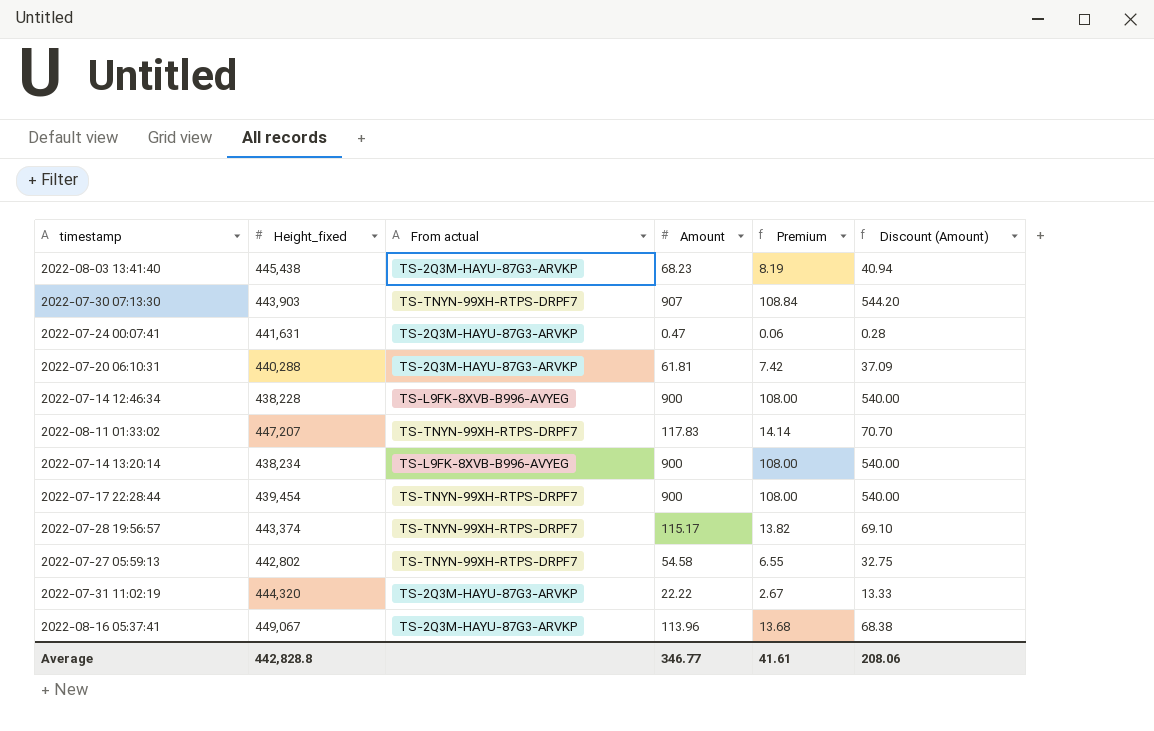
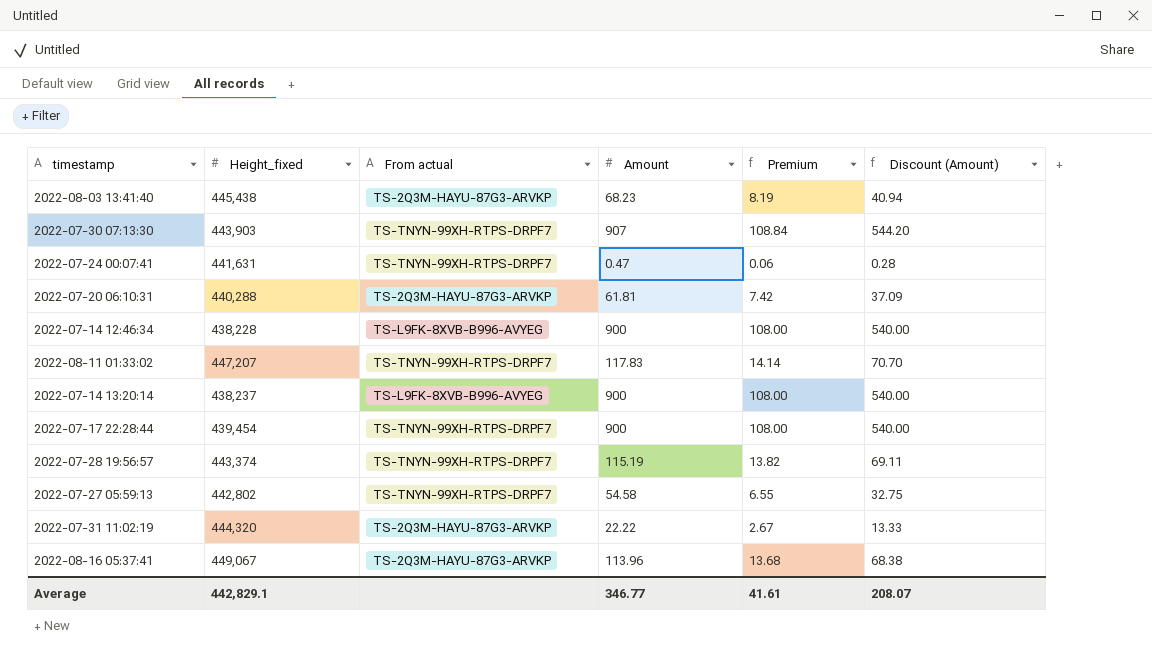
2022-07-24 00:07:41 | From actual: TS-2Q3M-HAYU-87G3-ARVKP -> TS-TNYN-99XH-RTPS-DRPF7
2022-07-14 13:20:14 | Height_fixed: 438,234 -> 438,237
2022-07-28 19:56:57 | Amount: 115.17 -> 115.19
2022-07-28 19:56:57 | Discount (Amount): 69.10 -> 69.11
Average | Height_fixed: 442,828.8 -> 442,829.1
Average | Discount (Amount): 208.06 -> 208.07

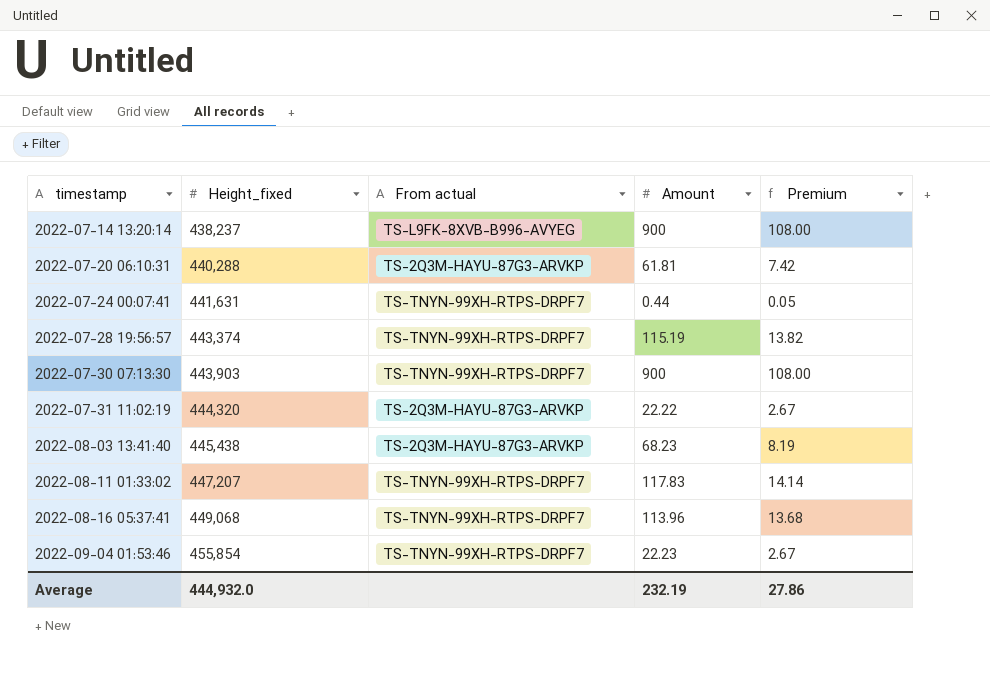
row order: none -> timestamp ascending
column Discount (Amount) | formula: [Amount] * 0.6 -> none
row 2022-07-14 12:46:34: 438,228 | TS-L9FK-8XVB-B996-AVYEG | 900 | 108.00 | 540.00 -> none
row 2022-07-17 22:28:44: 439,454 | TS-TNYN-99XH-RTPS-DRPF7 | 900 | 108.00 | 540.00 -> none
row 2022-07-27 05:59:13: 442,802 | TS-TNYN-99XH-RTPS-DRPF7 | 54.58 | 6.55 | 32.75 -> none
2022-07-24 00:07:41 | Amount: 0.47 -> 0.44
2022-07-24 00:07:41 | Premium: 0.06 -> 0.05
2022-07-30 07:13:30 | Amount: 907 -> 900
2022-07-30 07:13:30 | Premium: 108.84 -> 108.00
2022-08-16 05:37:41 | Height_fixed: 449,067 -> 449,068
2022-08-16 05:37:41 | From actual: TS-2Q3M-HAYU-87G3-ARVKP -> TS-TNYN-99XH-RTPS-DRPF7
row 2022-09-04 01:53:46: none -> 455,854 | TS-TNYN-99XH-RTPS-DRPF7 | 22.23 | 2.67
Average | Height_fixed: 442,829.1 -> 444,932.0
Average | Amount: 346.77 -> 232.19
Average | Premium: 41.61 -> 27.86

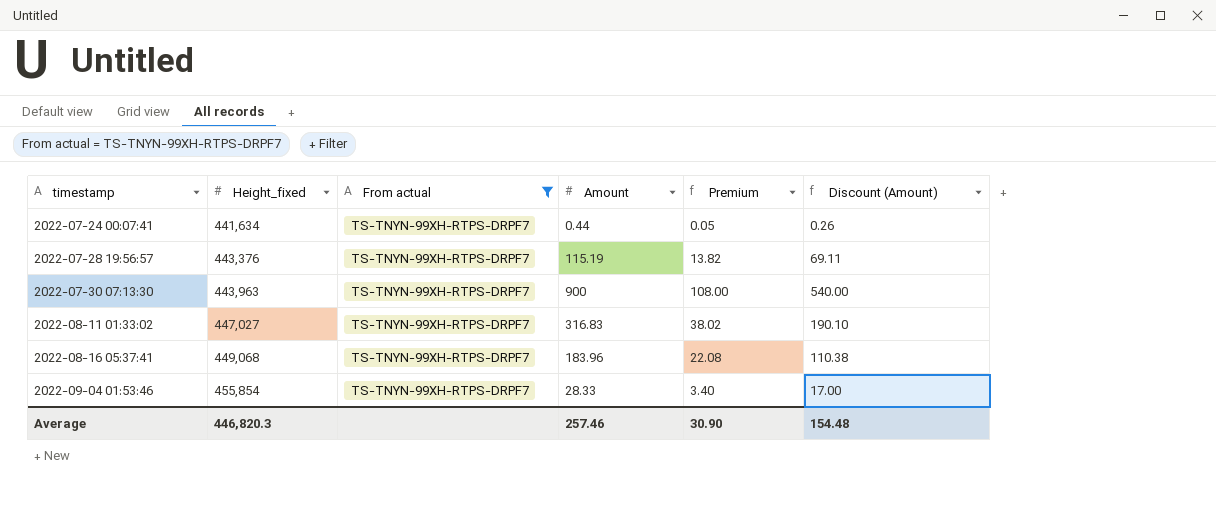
filter: none -> From actual = TS-TNYN-99XH-RTPS-DRPF7
column Discount (Amount) | formula: none -> [Amount] * 0.6
2022-07-24 00:07:41 | Height_fixed: 441,631 -> 441,634
2022-07-28 19:56:57 | Height_fixed: 443,374 -> 443,376
2022-07-30 07:13:30 | Height_fixed: 443,903 -> 443,963
2022-08-11 01:33:02 | Height_fixed: 447,207 -> 447,027
2022-08-11 01:33:02 | Amount: 117.83 -> 316.83
2022-08-11 01:33:02 | Premium: 14.14 -> 38.02
2022-08-16 05:37:41 | Amount: 113.96 -> 183.96
2022-08-16 05:37:41 | Premium: 13.68 -> 22.08
2022-09-04 01:53:46 | Amount: 22.23 -> 28.33
2022-09-04 01:53:46 | Premium: 2.67 -> 3.40
Average | Height_fixed: 444,932.0 -> 446,820.3
Average | Amount: 232.19 -> 257.46
Average | Premium: 27.86 -> 30.90

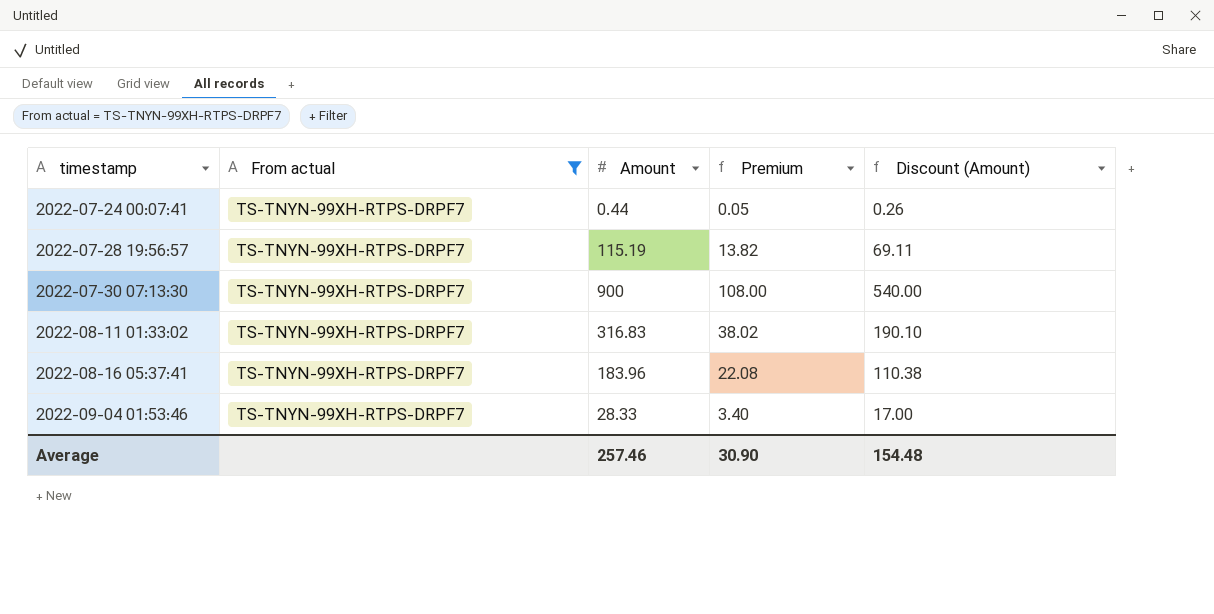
column Height_fixed | position: 2 -> none

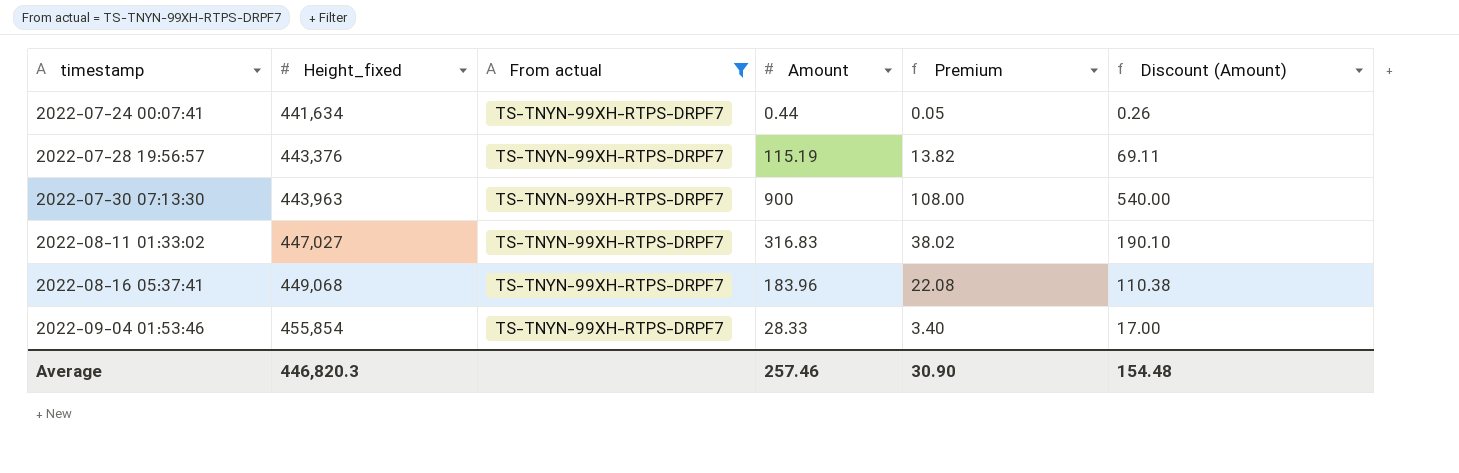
column Height_fixed | position: none -> 2

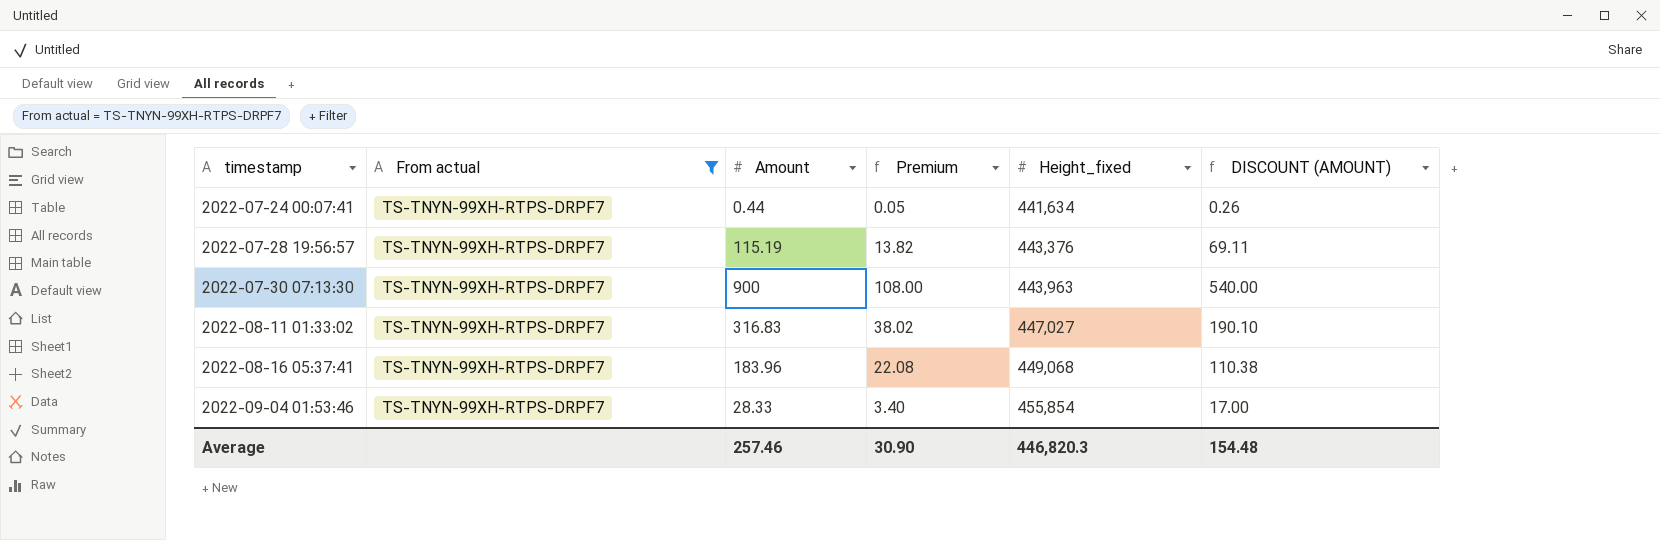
column Height_fixed | position: 2 -> 5
column name: Discount (Amount) -> DISCOUNT (AMOUNT)

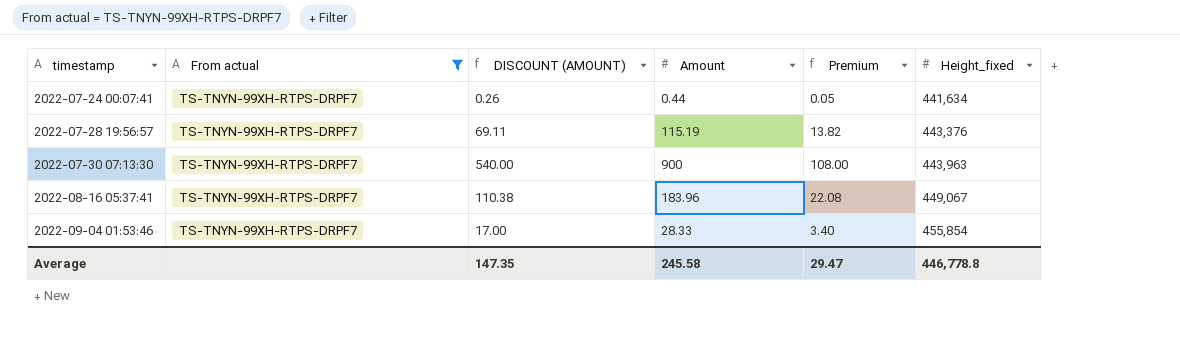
column DISCOUNT (AMOUNT) | position: 6 -> 3
row 2022-08-11 01:33:02: TS-TNYN-99XH-RTPS-DRPF7 | 316.83 | 38.02 | 447,027 | 190.10 -> none
2022-08-16 05:37:41 | Height_fixed: 449,068 -> 449,067
Average | DISCOUNT (AMOUNT): 154.48 -> 147.35
Average | Amount: 257.46 -> 245.58
Average | Premium: 30.90 -> 29.47
Average | Height_fixed: 446,820.3 -> 446,778.8

